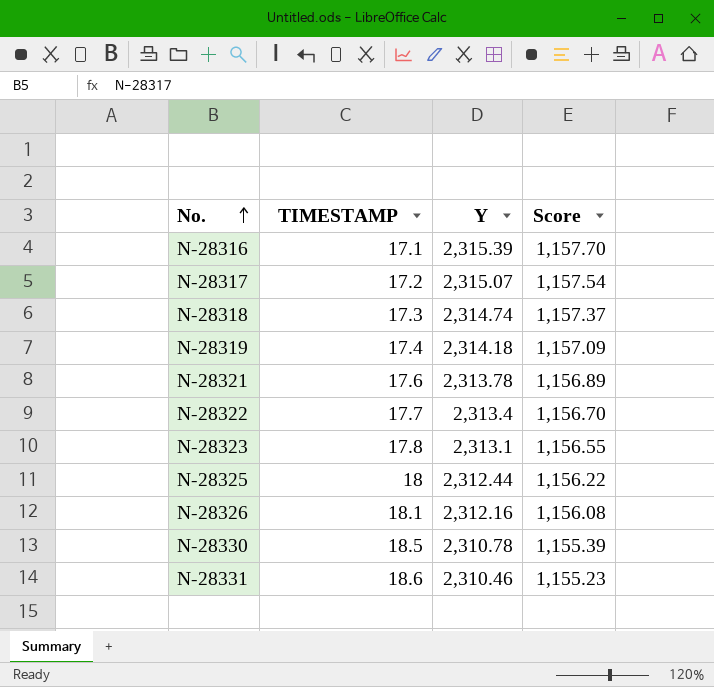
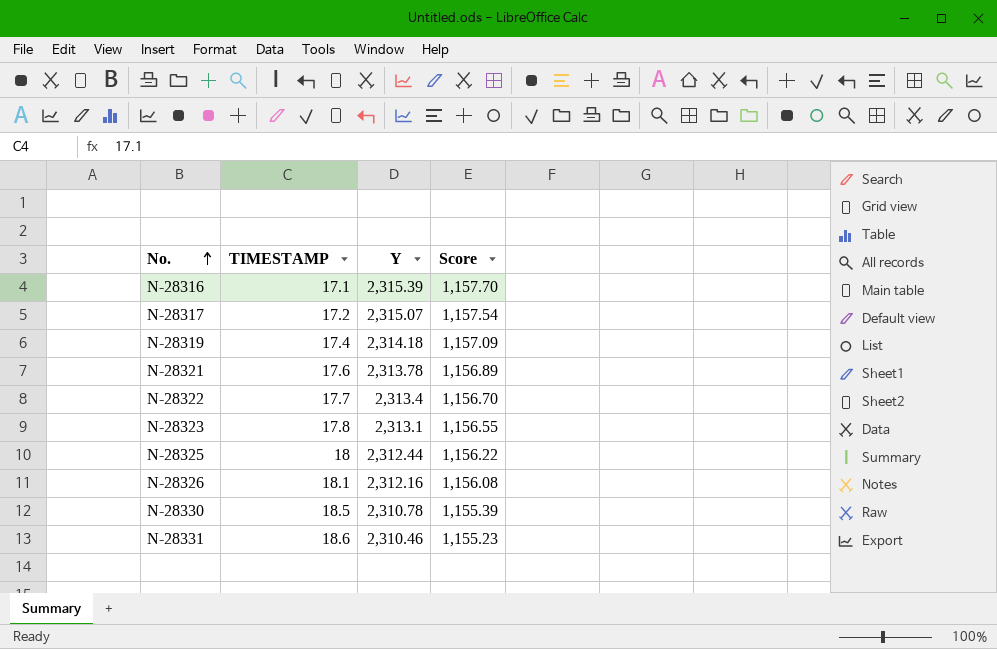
row N-28318: 17.3 | 2,314.74 | 1,157.37 -> none

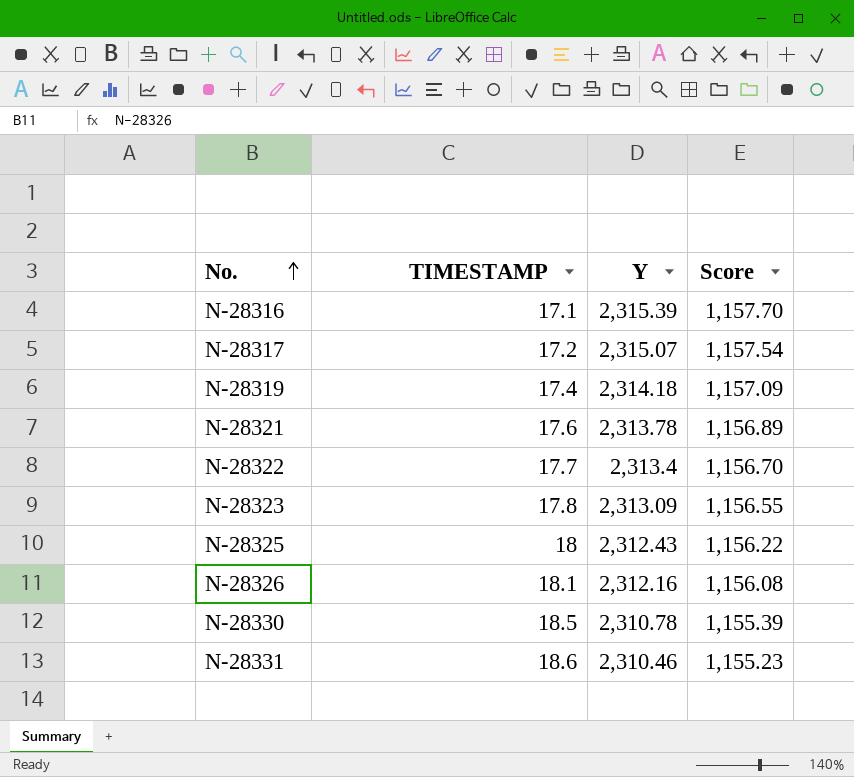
N-28323 | Y: 2,313.1 -> 2,313.09
N-28325 | Y: 2,312.44 -> 2,312.43

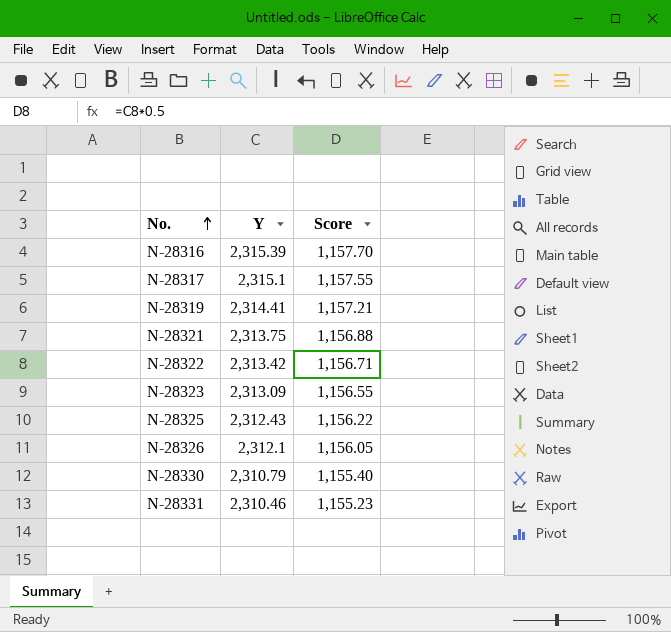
column TIMESTAMP | position: 2 -> none
N-28317 | Y: 2,315.07 -> 2,315.1
N-28317 | Score: 1,157.54 -> 1,157.55
N-28319 | Y: 2,314.18 -> 2,314.41
N-28319 | Score: 1,157.09 -> 1,157.21
N-28321 | Y: 2,313.78 -> 2,313.75
N-28321 | Score: 1,156.89 -> 1,156.88
N-28322 | Y: 2,313.4 -> 2,313.42
N-28322 | Score: 1,156.70 -> 1,156.71
N-28326 | Y: 2,312.16 -> 2,312.1
N-28326 | Score: 1,156.08 -> 1,156.05
N-28330 | Y: 2,310.78 -> 2,310.79
N-28330 | Score: 1,155.39 -> 1,155.40

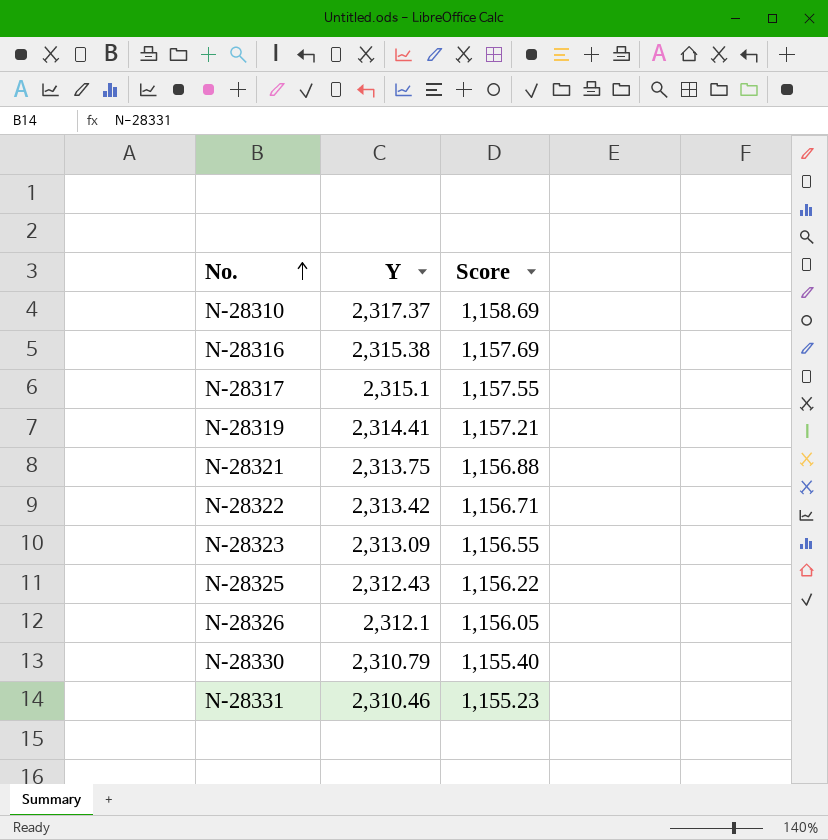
row N-28310: none -> 2,317.37 | 1,158.69
N-28316 | Y: 2,315.39 -> 2,315.38
N-28316 | Score: 1,157.70 -> 1,157.69

